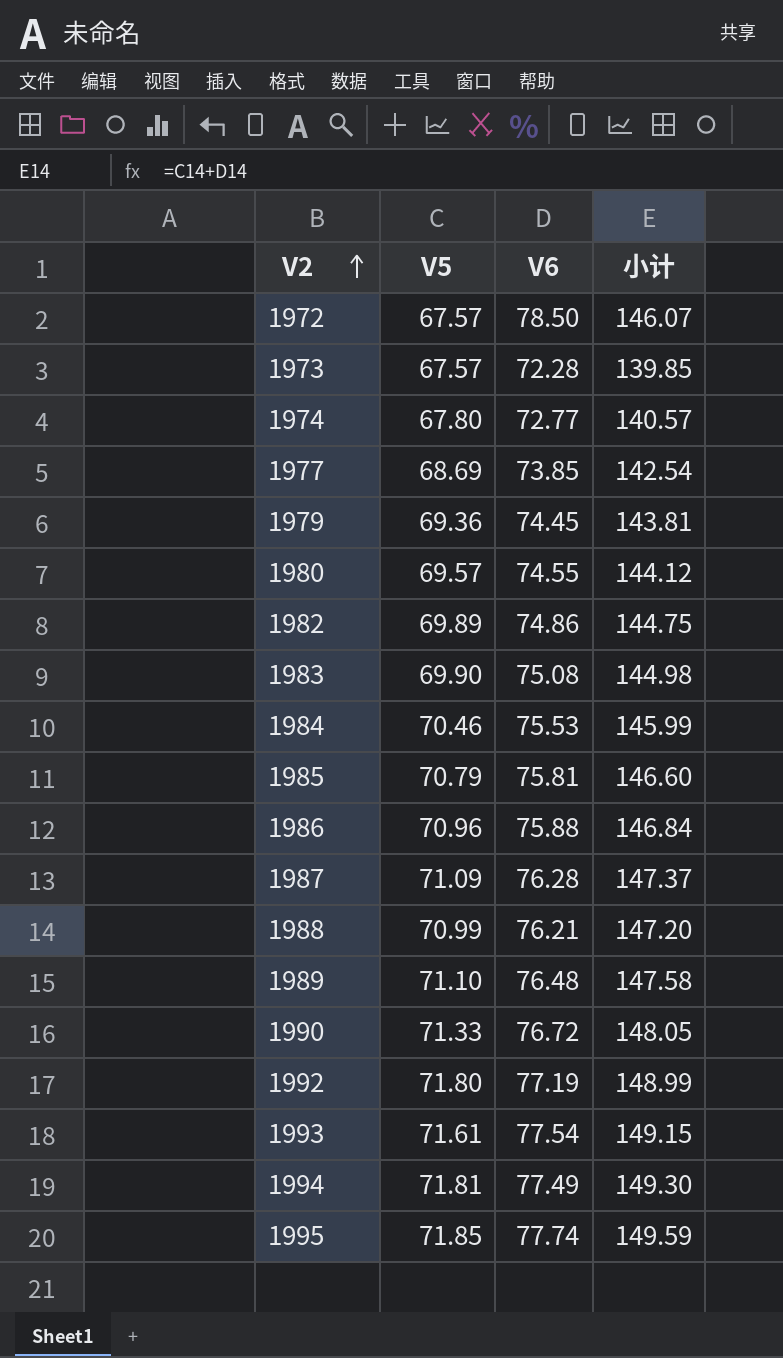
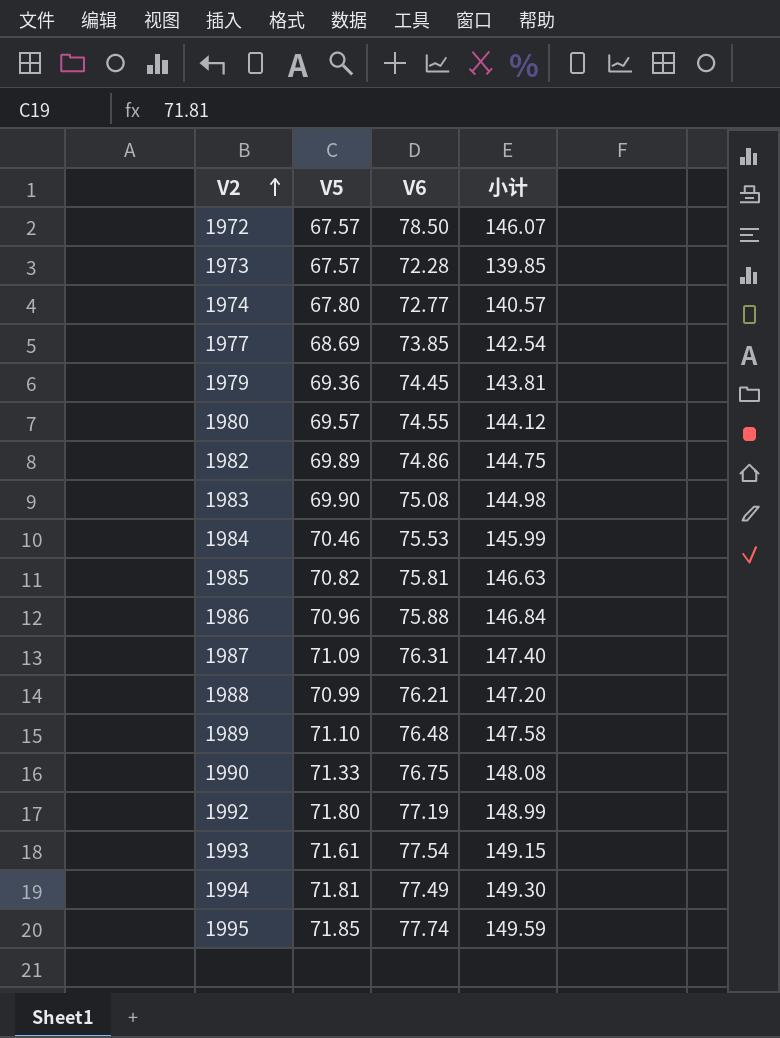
1985 | V5: 70.79 -> 70.82
1985 | 小计: 146.60 -> 146.63
1987 | V6: 76.28 -> 76.31
1987 | 小计: 147.37 -> 147.40
1990 | V6: 76.72 -> 76.75
1990 | 小计: 148.05 -> 148.08

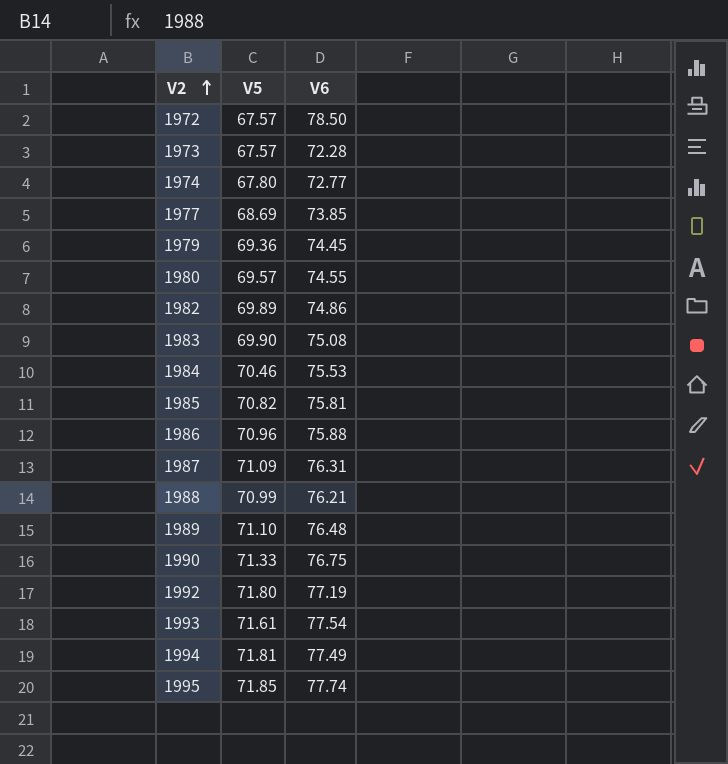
column 小计 | formula: [V5] + [V6] -> none

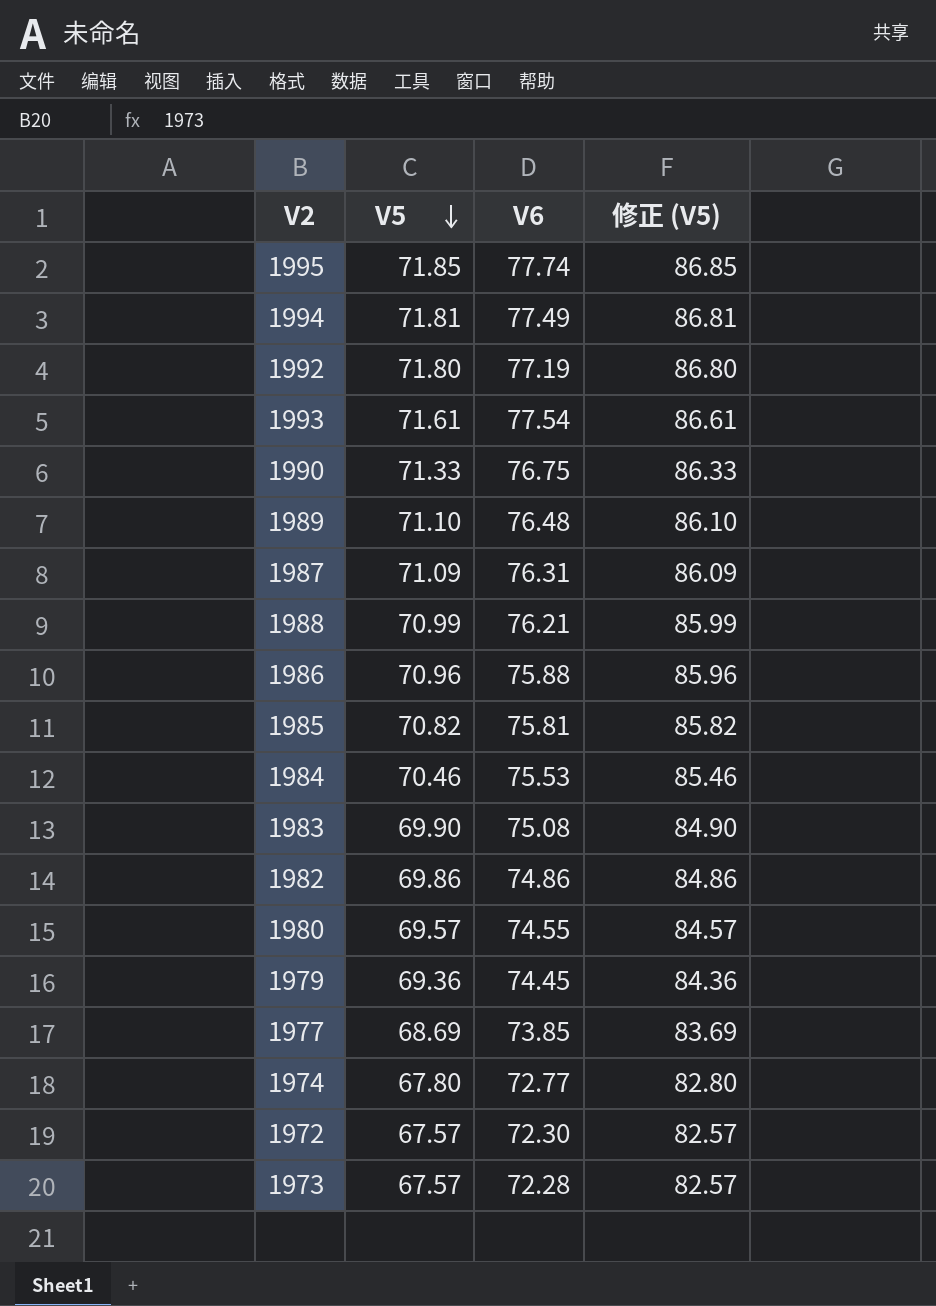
row order: V2 ascending -> V5 descending
column 修正 (V5) | formula: none -> [V5] + 15
1982 | V5: 69.89 -> 69.86
1972 | V6: 78.50 -> 72.30

